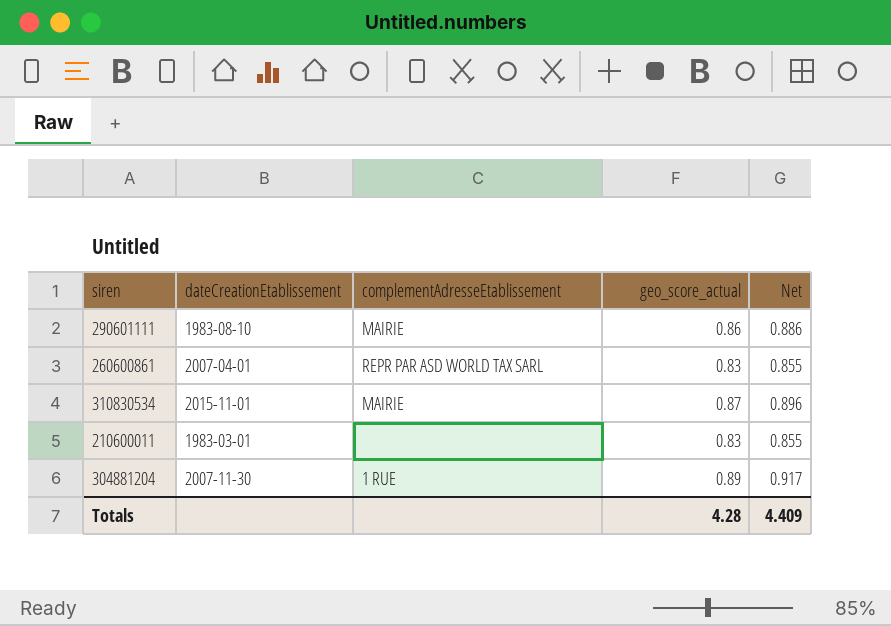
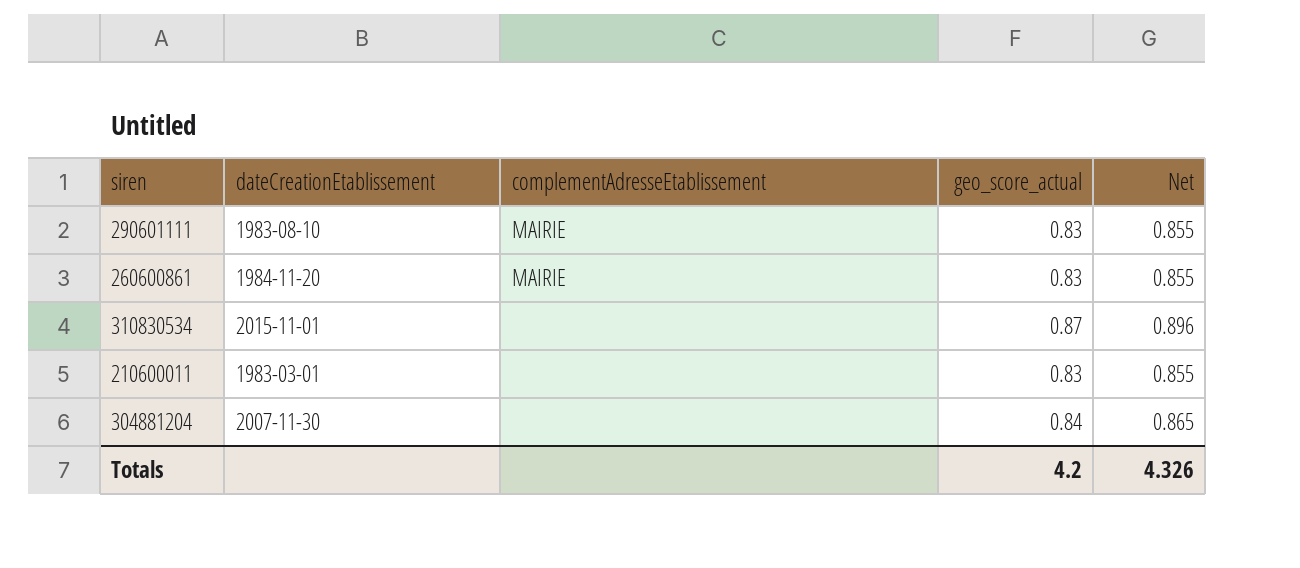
290601111 | geo_score_actual: 0.86 -> 0.83
290601111 | Net: 0.886 -> 0.855
260600861 | dateCreationEtablissement: 2007-04-01 -> 1984-11-20
260600861 | complementAdresseEtablissement: REPR PAR ASD WORLD TAX SARL -> MAIRIE
310830534 | complementAdresseEtablissement: MAIRIE -> none
304881204 | complementAdresseEtablissement: 1 RUE -> none
304881204 | geo_score_actual: 0.89 -> 0.84
304881204 | Net: 0.917 -> 0.865
Totals | geo_score_actual: 4.28 -> 4.2
Totals | Net: 4.409 -> 4.326

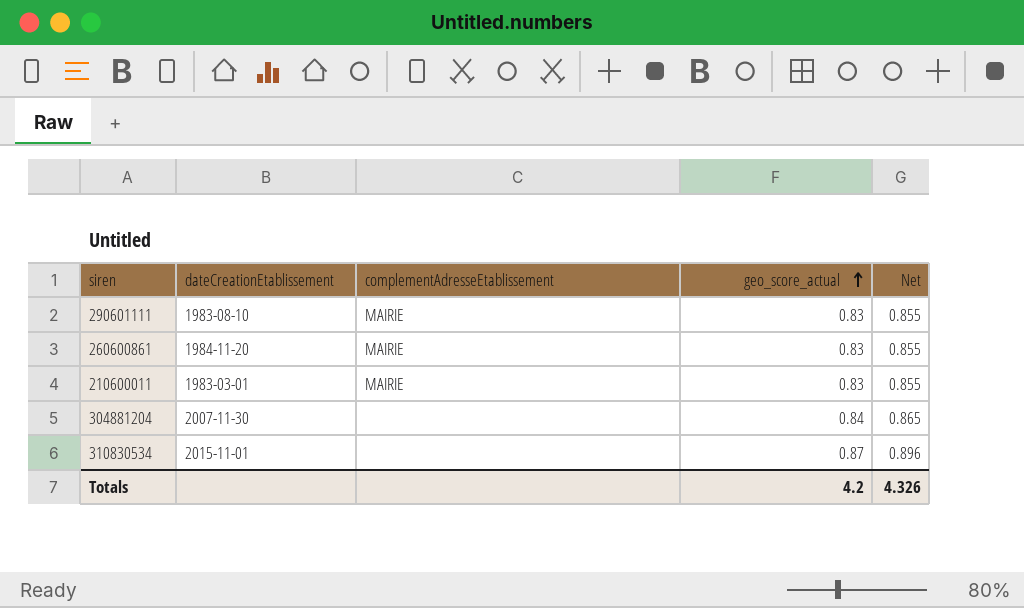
row order: none -> geo_score_actual ascending
210600011 | complementAdresseEtablissement: none -> MAIRIE

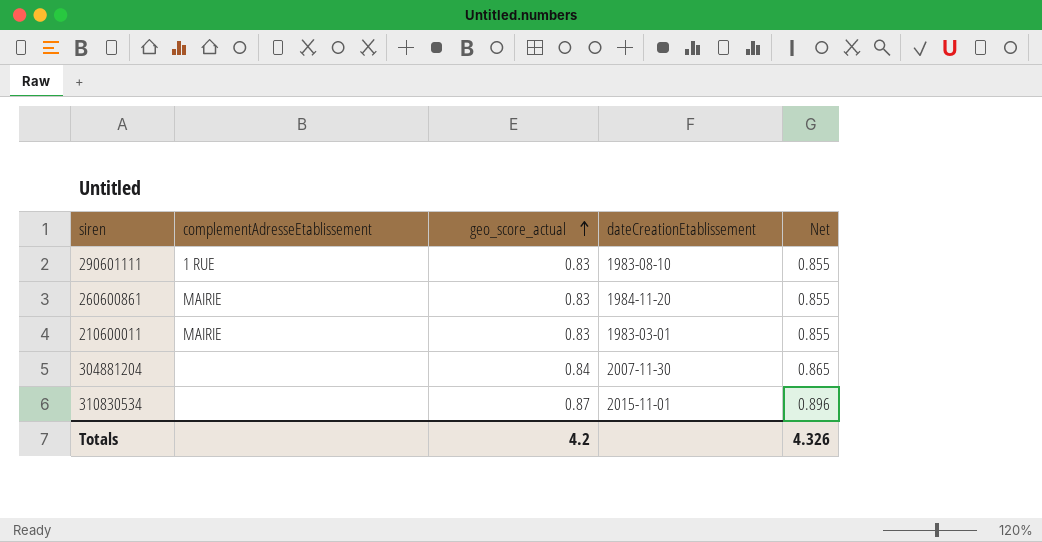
column dateCreationEtablissement | position: 2 -> 4
290601111 | complementAdresseEtablissement: MAIRIE -> 1 RUE

